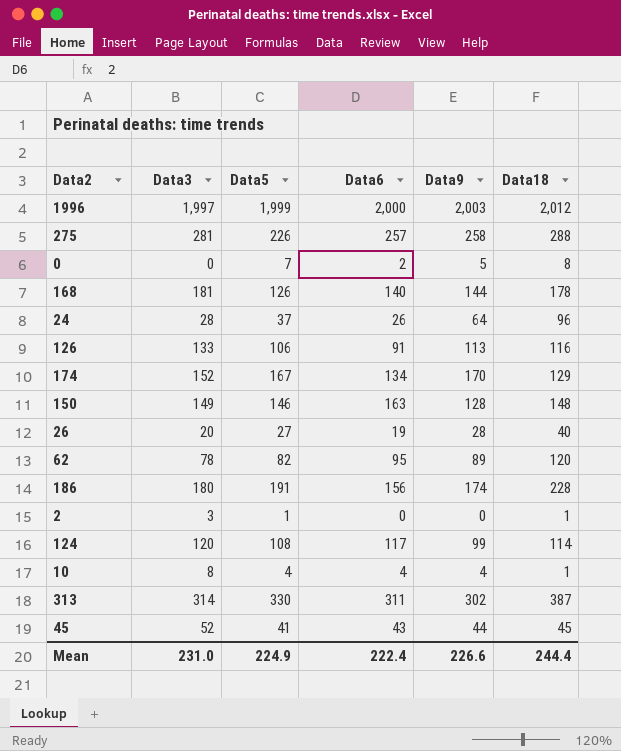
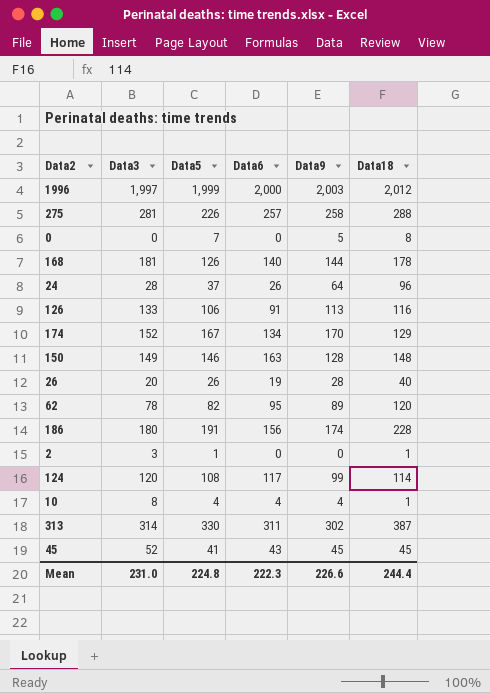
0 | Data6: 2 -> 0
26 | Data5: 27 -> 26
45 | Data9: 44 -> 45
Mean | Data5: 224.9 -> 224.8
Mean | Data6: 222.4 -> 222.3

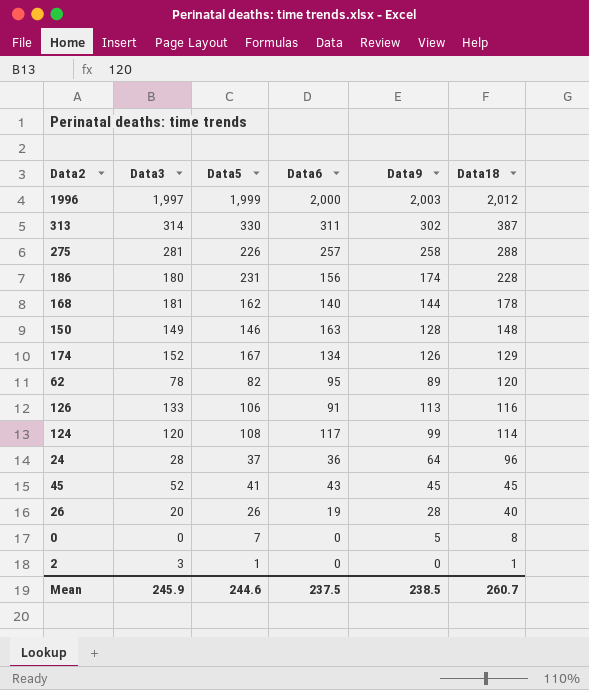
row order: none -> Data18 descending
row 10: 8 | 4 | 4 | 4 | 1 -> none
186 | Data5: 191 -> 231
168 | Data5: 126 -> 162
174 | Data9: 170 -> 126
24 | Data6: 26 -> 36
Mean | Data3: 231.0 -> 245.9
Mean | Data5: 224.8 -> 244.6
Mean | Data6: 222.3 -> 237.5
Mean | Data9: 226.6 -> 238.5
Mean | Data18: 244.4 -> 260.7

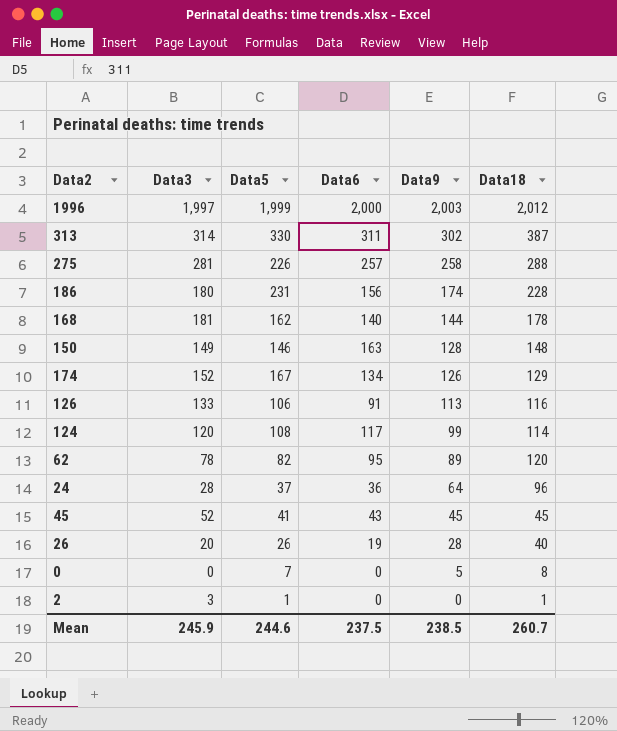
row order: Data18 descending -> Data9 descending

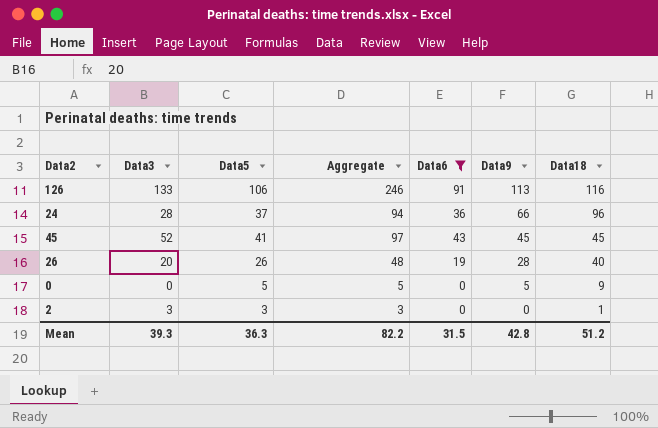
filter: none -> Data6 <= 91
column Aggregate | formula: none -> [Data3] + [Data9]
24 | Data9: 64 -> 66
0 | Data5: 7 -> 5
0 | Data18: 8 -> 9
2 | Data5: 1 -> 3
Mean | Data3: 245.9 -> 39.3
Mean | Data5: 244.6 -> 36.3
Mean | Data6: 237.5 -> 31.5
Mean | Data9: 238.5 -> 42.8
Mean | Data18: 260.7 -> 51.2

